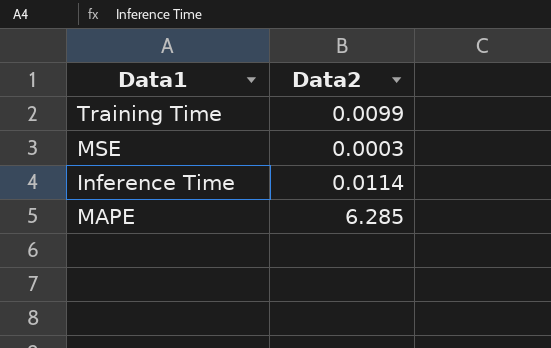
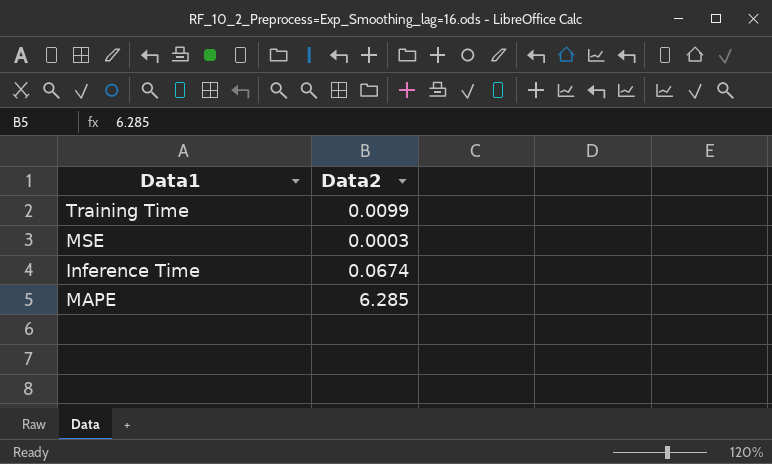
Inference Time | Data2: 0.0114 -> 0.0674

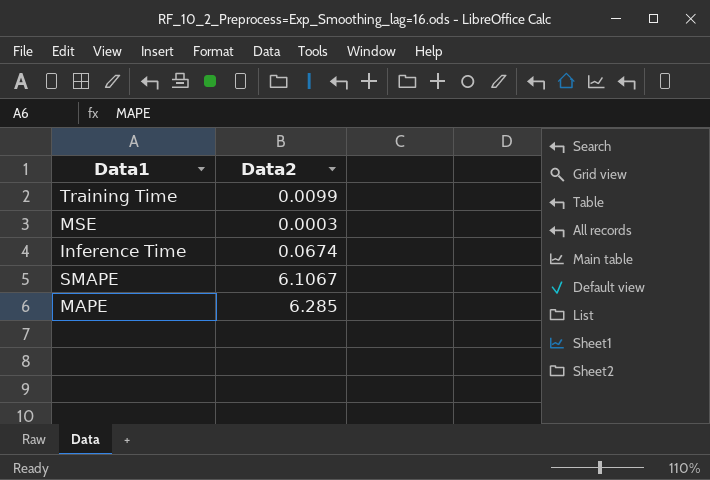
row SMAPE: none -> 6.1067

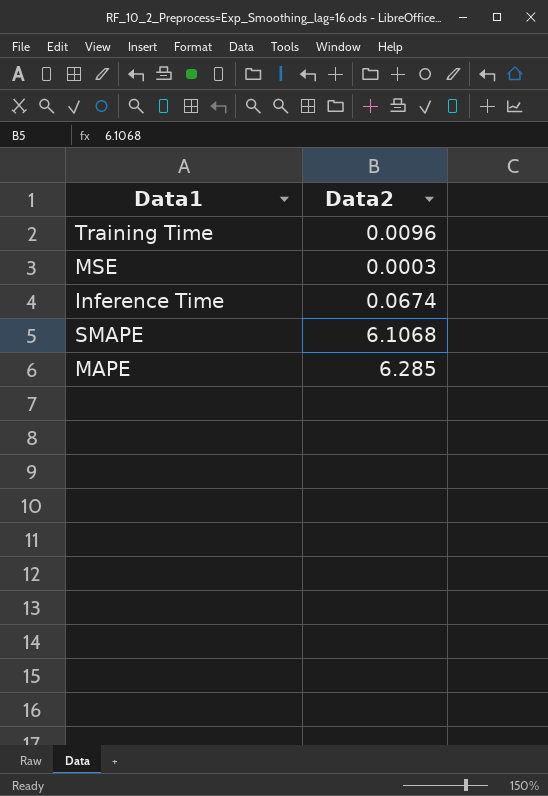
Training Time | Data2: 0.0099 -> 0.0096
SMAPE | Data2: 6.1067 -> 6.1068

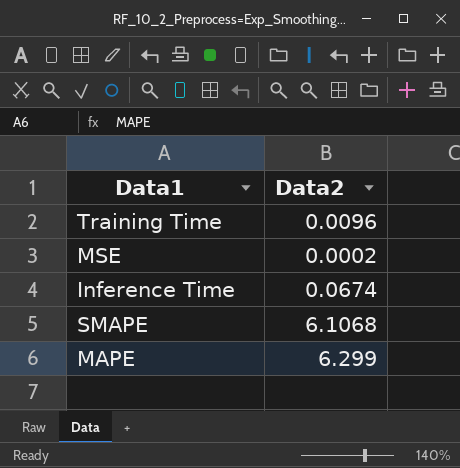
MSE | Data2: 0.0003 -> 0.0002
MAPE | Data2: 6.285 -> 6.299

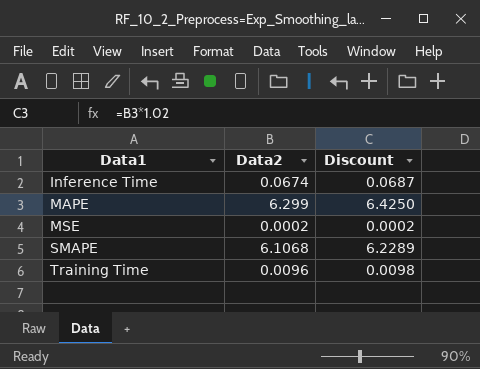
row order: none -> Data1 ascending
column Discount | formula: none -> [Data2] * 1.02

